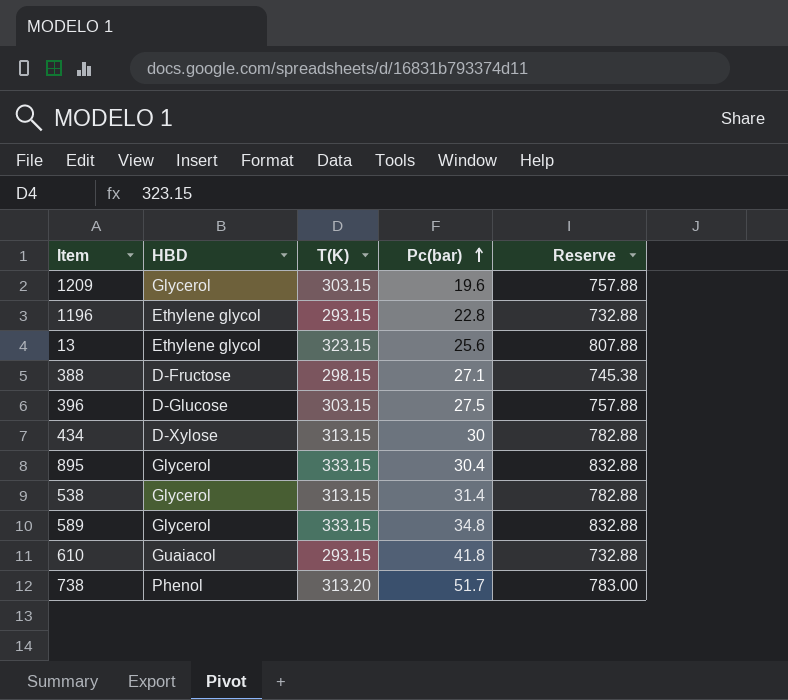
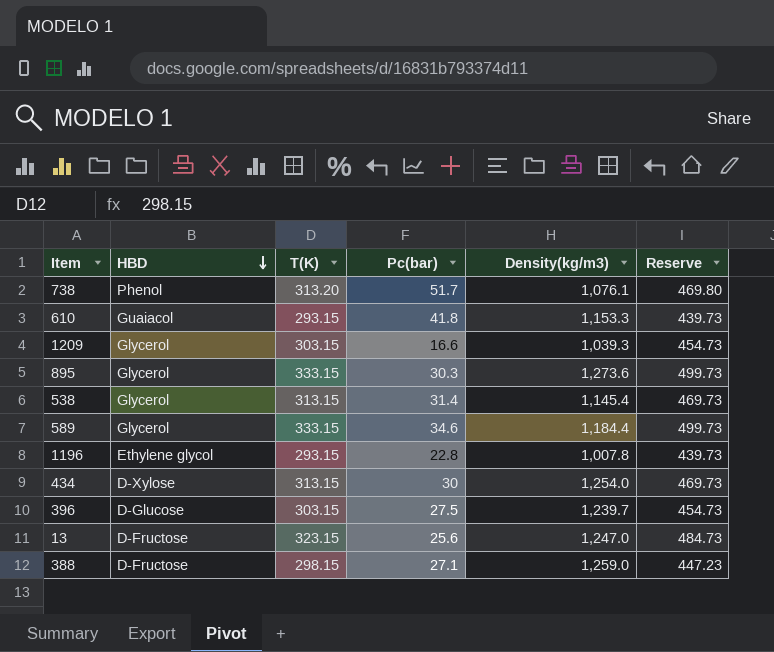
row order: Pc(bar) ascending -> HBD descending
column Density(kg/m3) | position: none -> 5
column Reserve | formula: [T(K)] * 2.5 -> [T(K)] * 1.5
1209 | Pc(bar): 19.6 -> 16.6
895 | Pc(bar): 30.4 -> 30.3
589 | Pc(bar): 34.8 -> 34.6
13 | HBD: Ethylene glycol -> D-Fructose

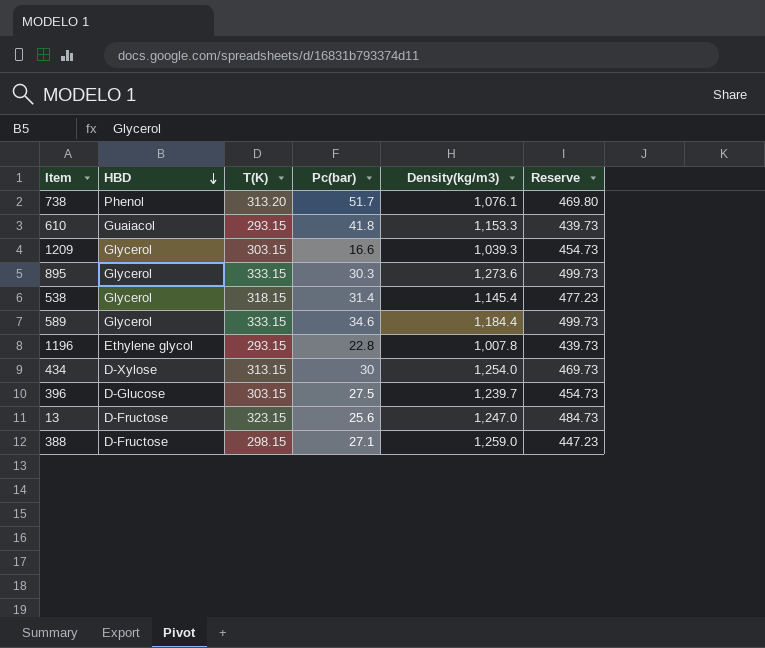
538 | T(K): 313.15 -> 318.15
538 | Reserve: 469.73 -> 477.23

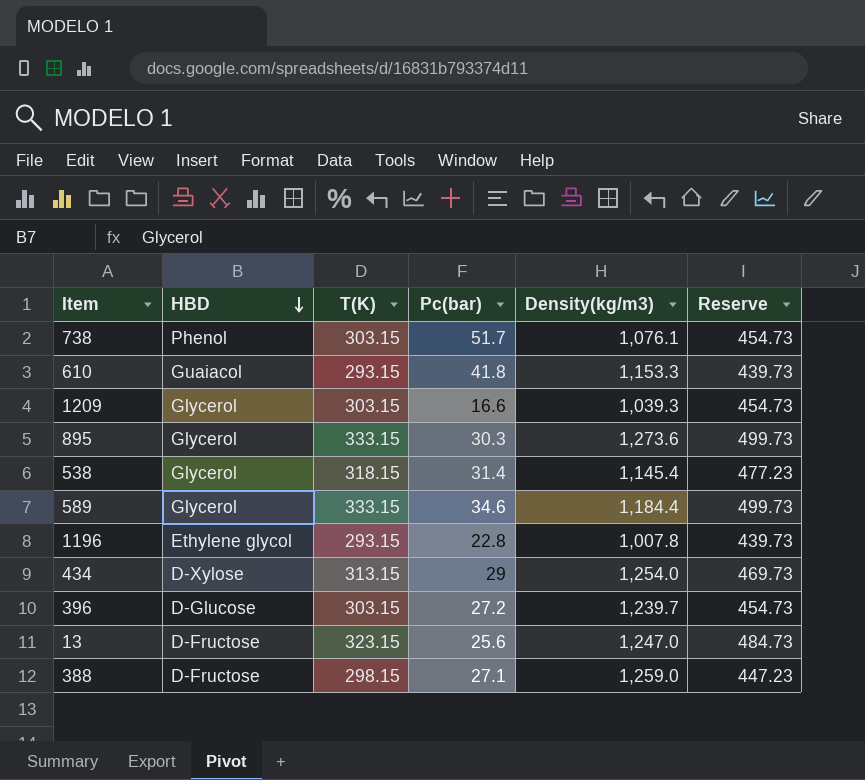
738 | T(K): 313.20 -> 303.15
738 | Reserve: 469.80 -> 454.73
434 | Pc(bar): 30 -> 29
396 | Pc(bar): 27.5 -> 27.2

